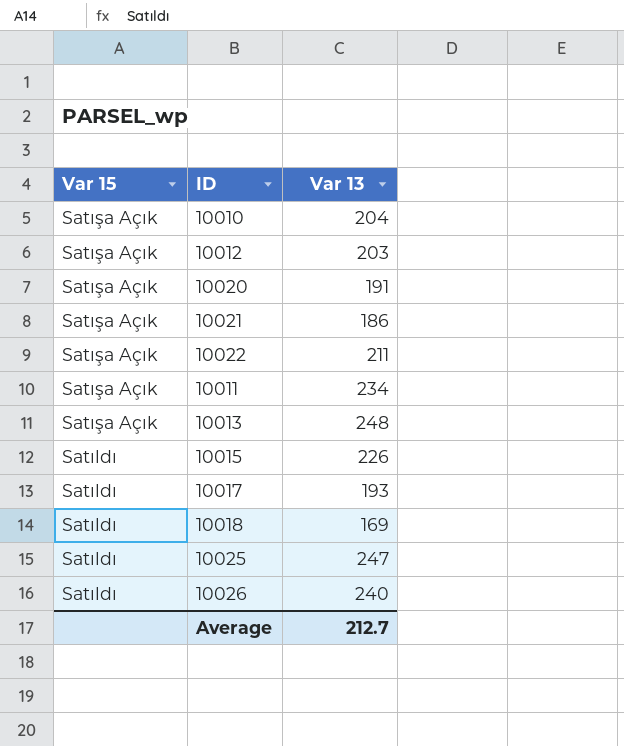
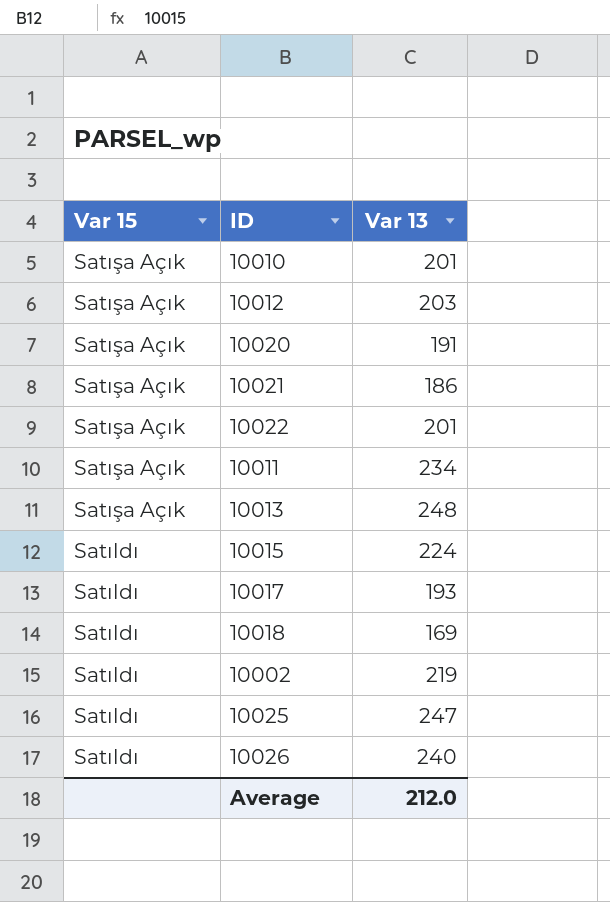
10010 | Var 13: 204 -> 201
10022 | Var 13: 211 -> 201
10015 | Var 13: 226 -> 224
row 10002: none -> Satıldı | 219
Average | Var 13: 212.7 -> 212.0

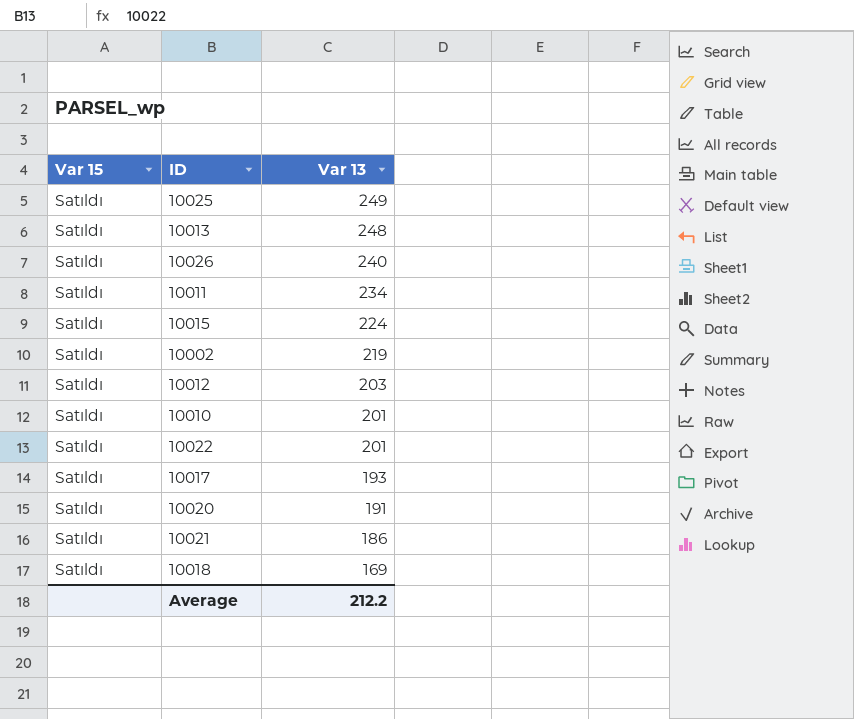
row order: Var 15 descending -> Var 13 descending
10025 | Var 13: 247 -> 249
10013 | Var 15: Satışa Açık -> Satıldı
10011 | Var 15: Satışa Açık -> Satıldı
10012 | Var 15: Satışa Açık -> Satıldı
10010 | Var 15: Satışa Açık -> Satıldı
10022 | Var 15: Satışa Açık -> Satıldı
10020 | Var 15: Satışa Açık -> Satıldı
10021 | Var 15: Satışa Açık -> Satıldı
Average | Var 13: 212.0 -> 212.2

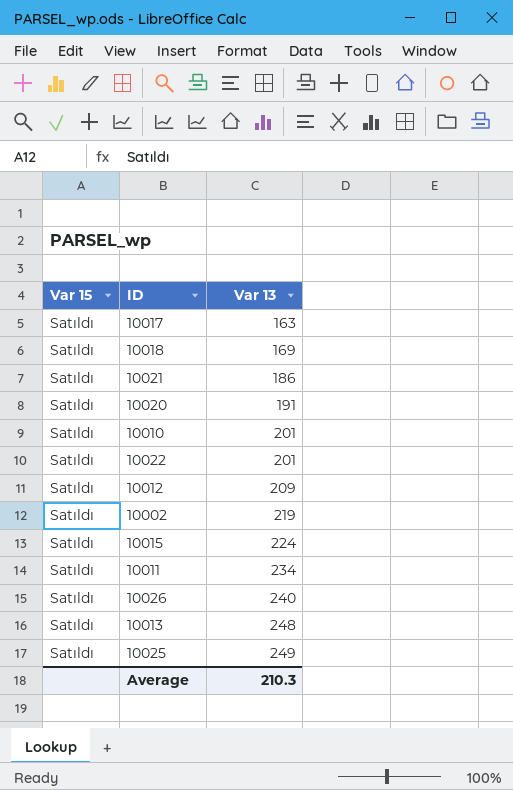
row order: Var 13 descending -> Var 13 ascending
10017 | Var 13: 193 -> 163
10012 | Var 13: 203 -> 209
Average | Var 13: 212.2 -> 210.3

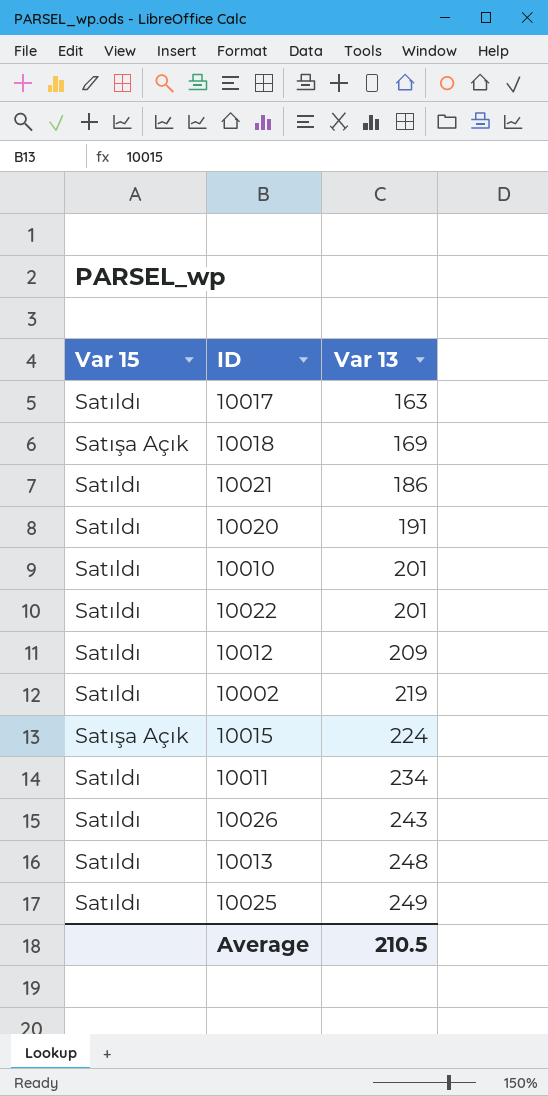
10018 | Var 15: Satıldı -> Satışa Açık
10015 | Var 15: Satıldı -> Satışa Açık
10026 | Var 13: 240 -> 243
Average | Var 13: 210.3 -> 210.5

